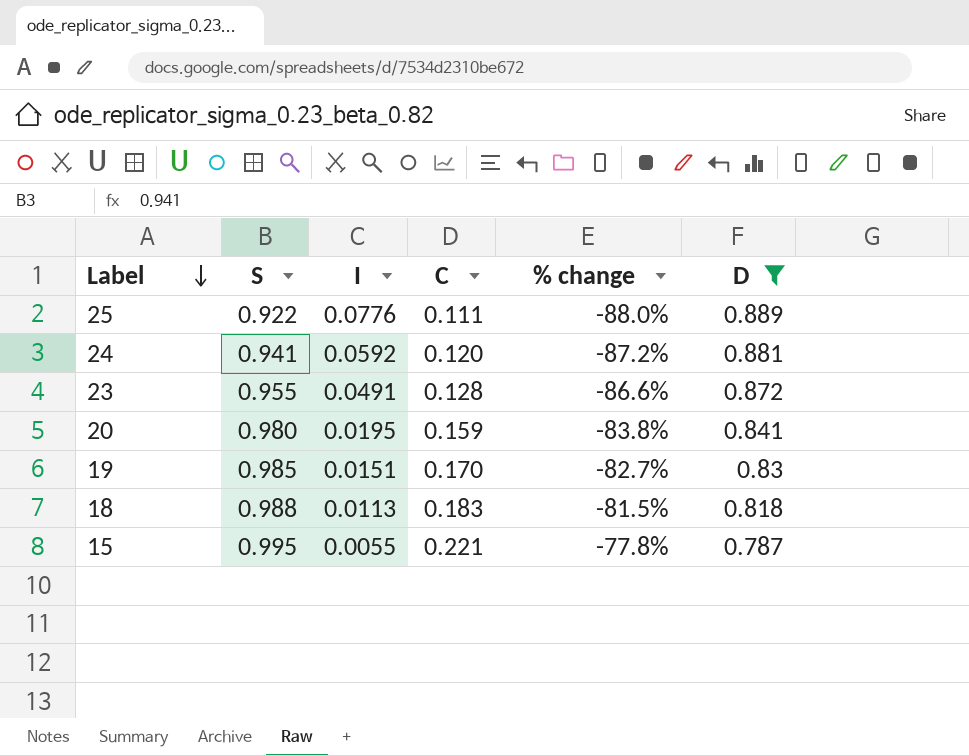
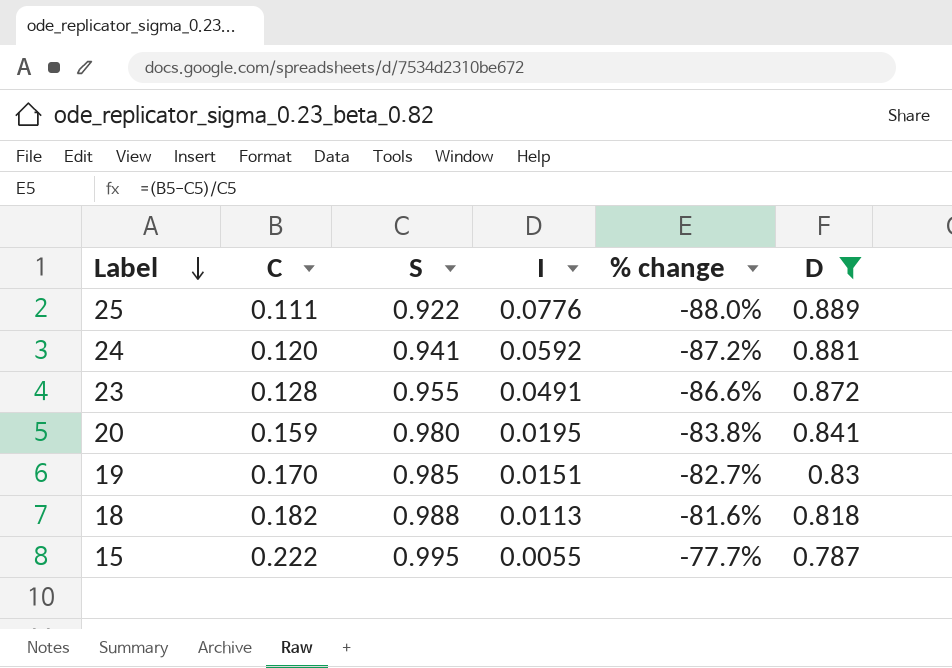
column C | position: 4 -> 2
18 | C: 0.183 -> 0.182
18 | % change: -81.5% -> -81.6%
15 | C: 0.221 -> 0.222
15 | % change: -77.8% -> -77.7%

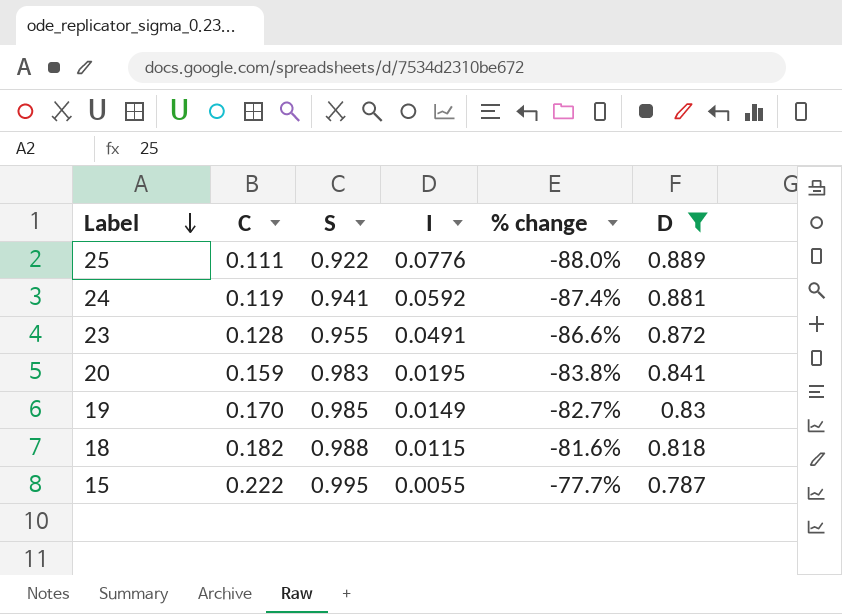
24 | C: 0.120 -> 0.119
24 | % change: -87.2% -> -87.4%
20 | S: 0.980 -> 0.983
19 | I: 0.0151 -> 0.0149
18 | I: 0.0113 -> 0.0115

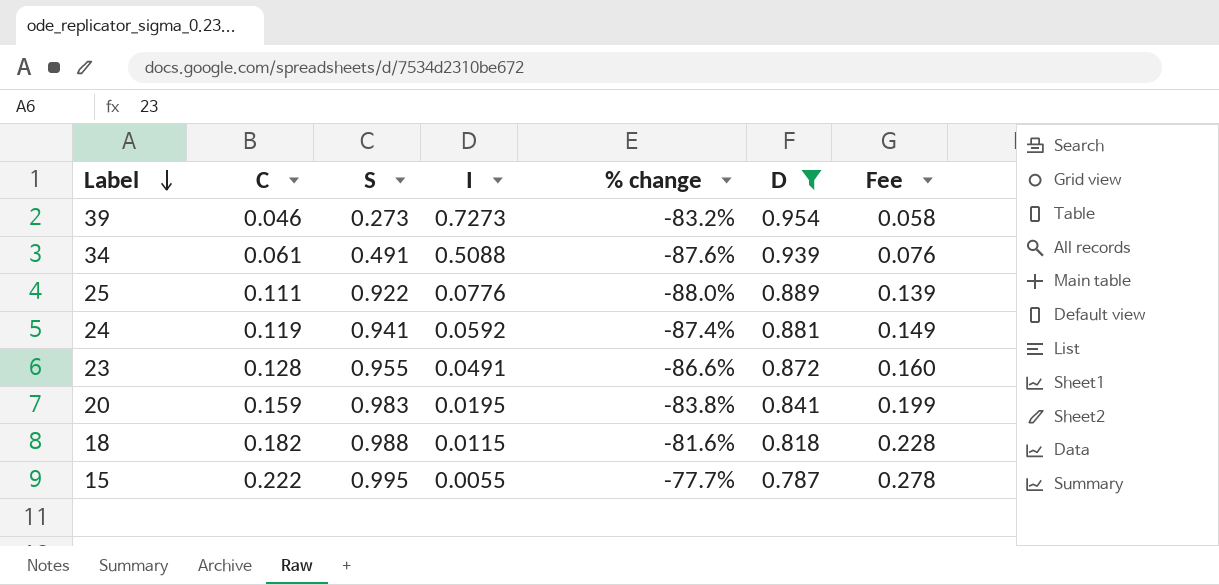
column Fee | formula: none -> [C] * 1.25
row 19: 0.170 | 0.985 | 0.0149 | -82.7% | 0.83 -> none
row 39: none -> 0.046 | 0.273 | 0.7273 | -83.2% | 0.954 | 0.058
row 34: none -> 0.061 | 0.491 | 0.5088 | -87.6% | 0.939 | 0.076

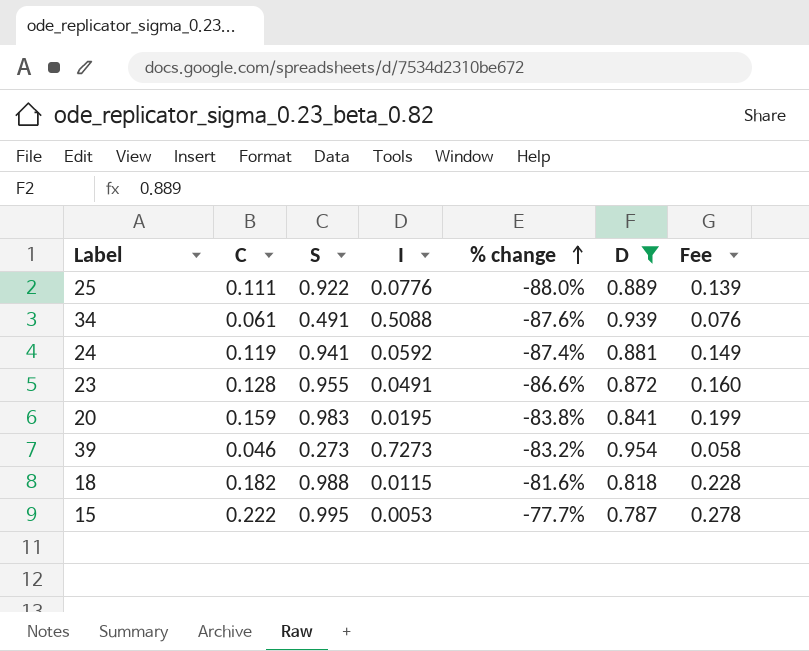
row order: Label descending -> % change ascending
15 | I: 0.0055 -> 0.0053

